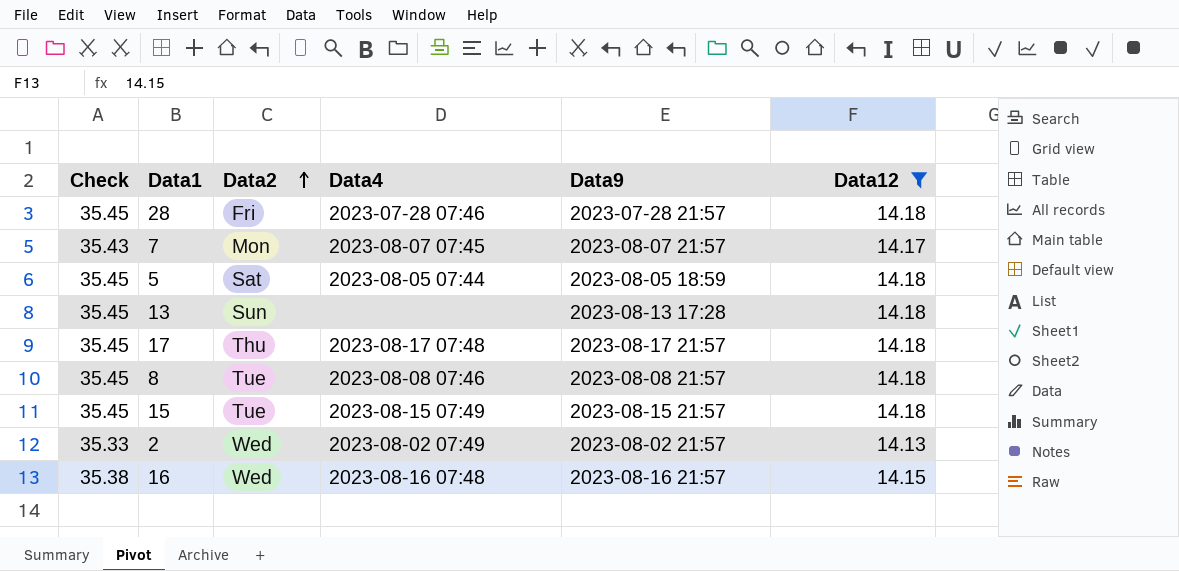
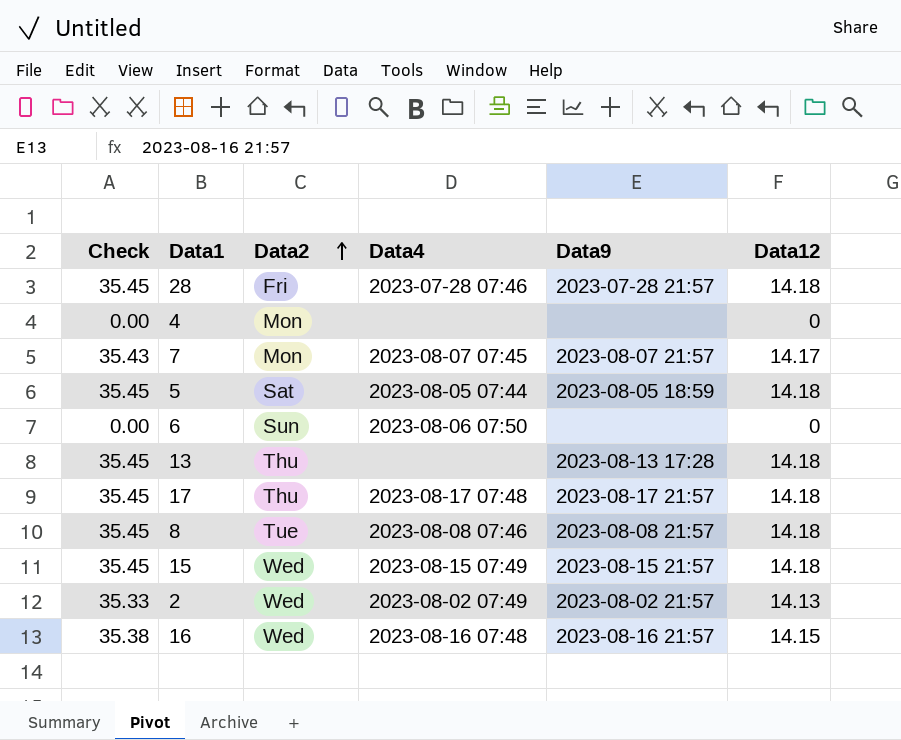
filter: Data12 != 0 -> none
13 | Data2: Sun -> Thu
15 | Data2: Tue -> Wed

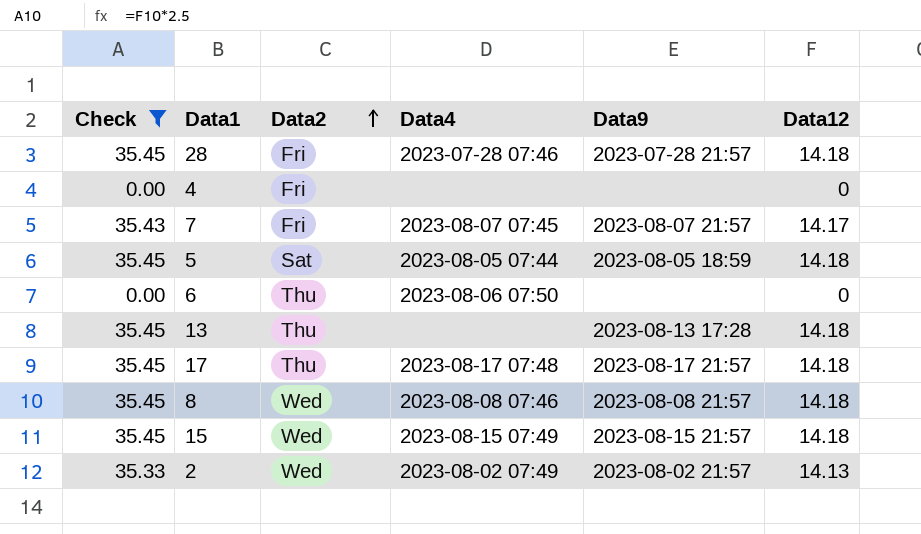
filter: none -> Check != 35.38
4 | Data2: Mon -> Fri
7 | Data2: Mon -> Fri
6 | Data2: Sun -> Thu
8 | Data2: Tue -> Wed

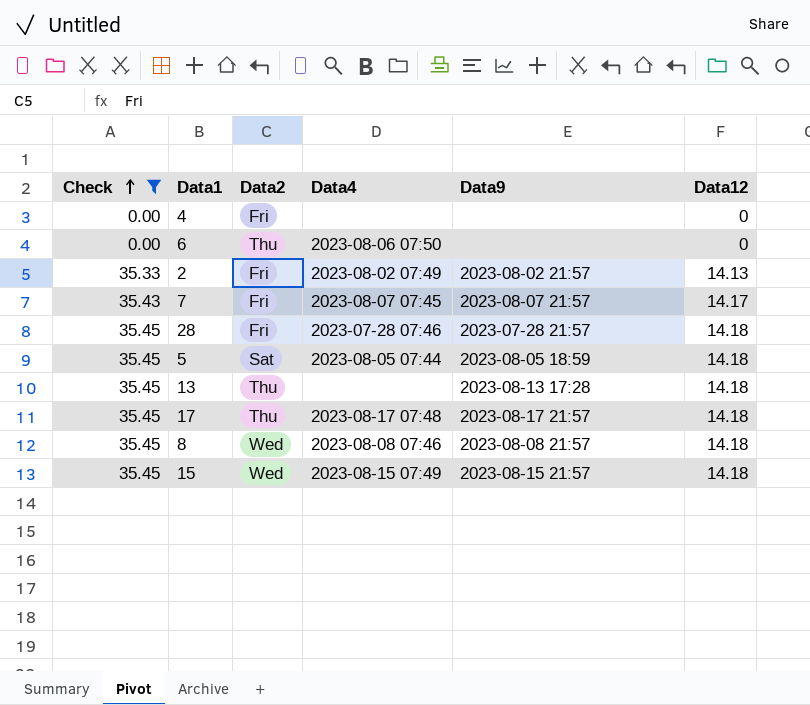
row order: Data2 ascending -> Check ascending
2 | Data2: Wed -> Fri

